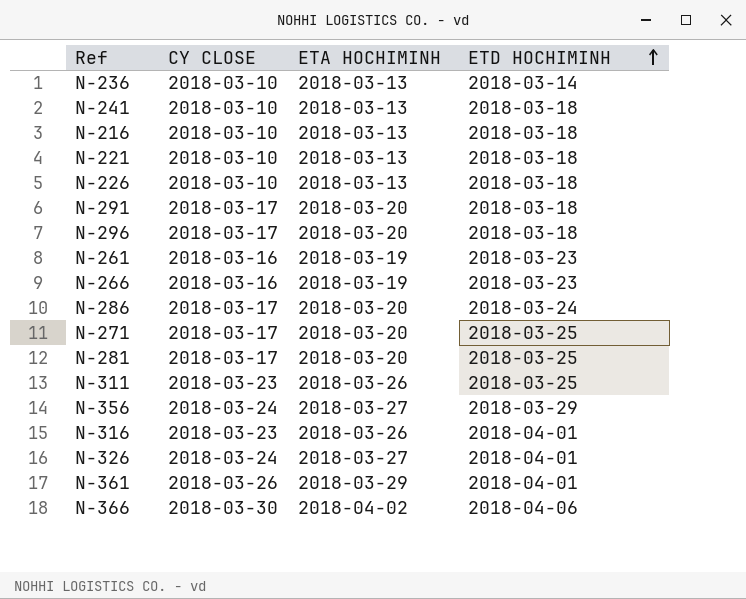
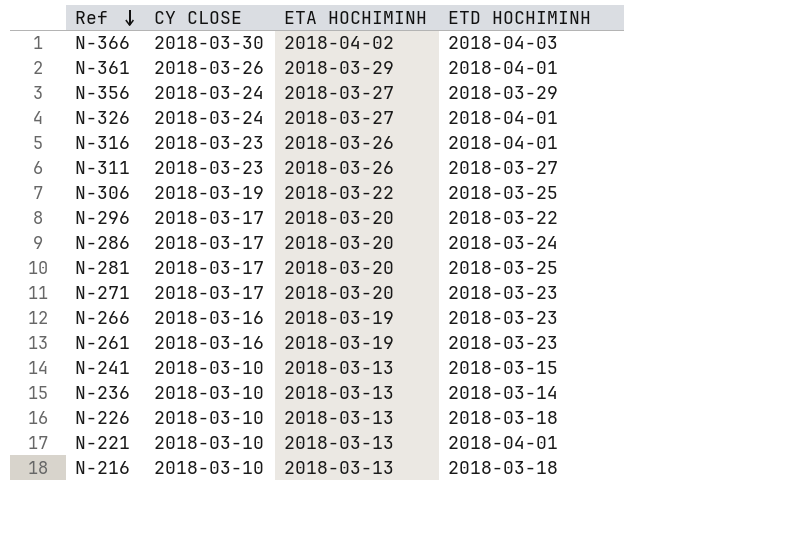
row order: ETD HOCHIMINH ascending -> Ref descending
row N-291: 2018-03-17 | 2018-03-20 | 2018-03-18 -> none
N-366 | ETD HOCHIMINH: 2018-04-06 -> 2018-04-03
N-311 | ETD HOCHIMINH: 2018-03-25 -> 2018-03-27
row N-306: none -> 2018-03-19 | 2018-03-22 | 2018-03-25
N-296 | ETD HOCHIMINH: 2018-03-18 -> 2018-03-22
N-271 | ETD HOCHIMINH: 2018-03-25 -> 2018-03-23
N-241 | ETD HOCHIMINH: 2018-03-18 -> 2018-03-15
N-221 | ETD HOCHIMINH: 2018-03-18 -> 2018-04-01

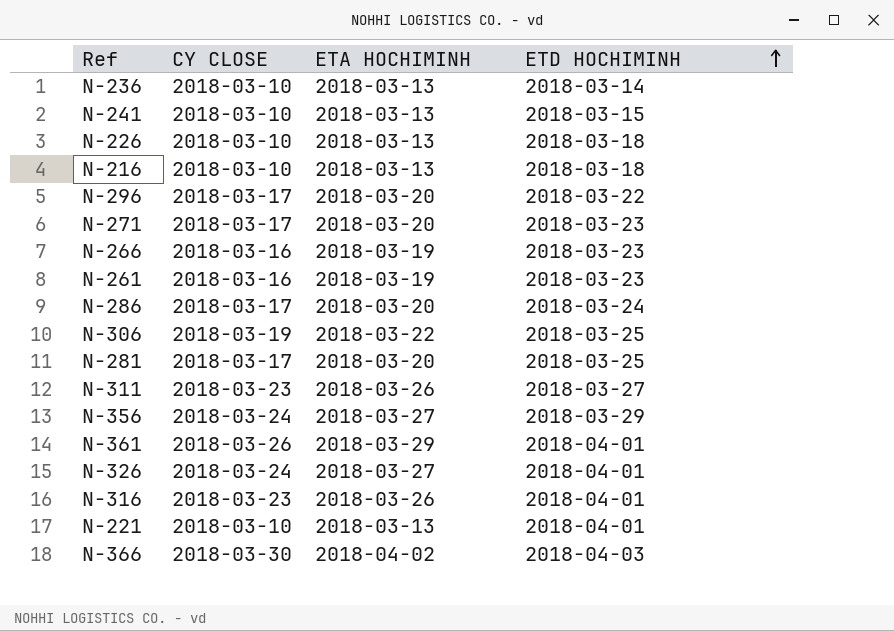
row order: Ref descending -> ETD HOCHIMINH ascending

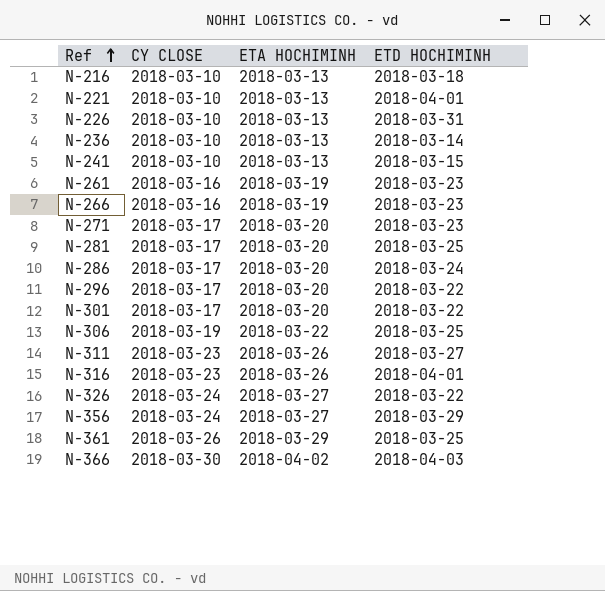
row order: ETD HOCHIMINH ascending -> Ref ascending
N-226 | ETD HOCHIMINH: 2018-03-18 -> 2018-03-31
row N-301: none -> 2018-03-17 | 2018-03-20 | 2018-03-22
N-326 | ETD HOCHIMINH: 2018-04-01 -> 2018-03-22
N-361 | ETD HOCHIMINH: 2018-04-01 -> 2018-03-25

